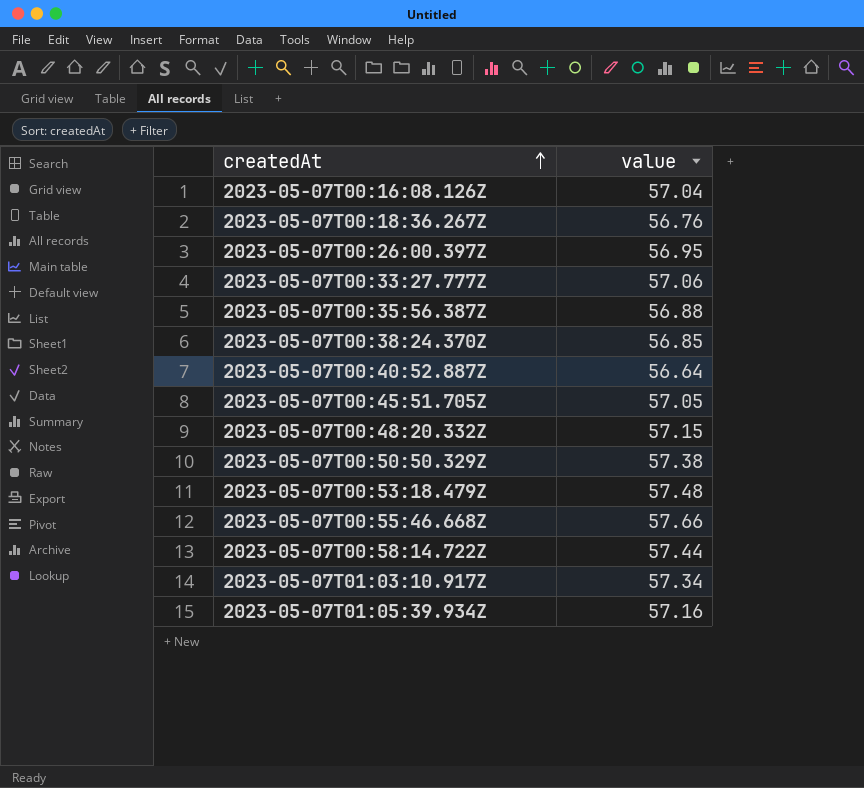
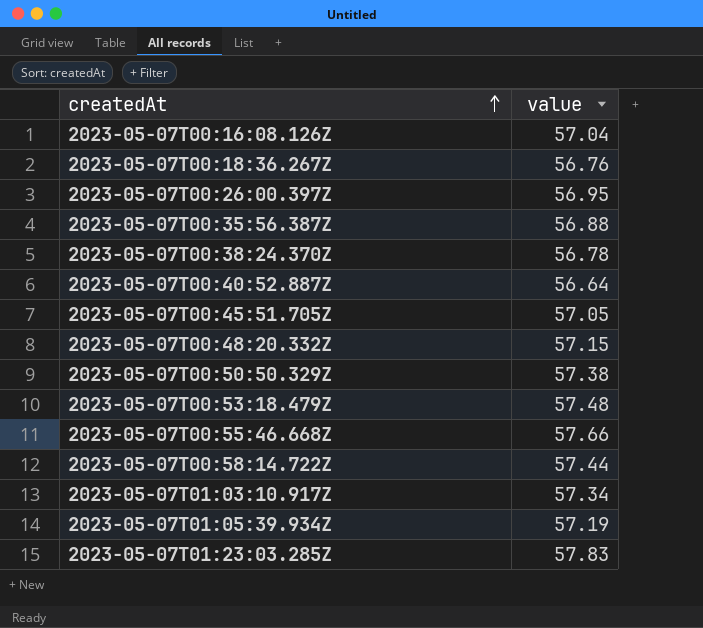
row 2023-05-07T00:33:27.777Z: 57.06 -> none
2023-05-07T00:38:24.370Z | value: 56.85 -> 56.78
2023-05-07T01:05:39.934Z | value: 57.16 -> 57.19
row 2023-05-07T01:23:03.285Z: none -> 57.83

